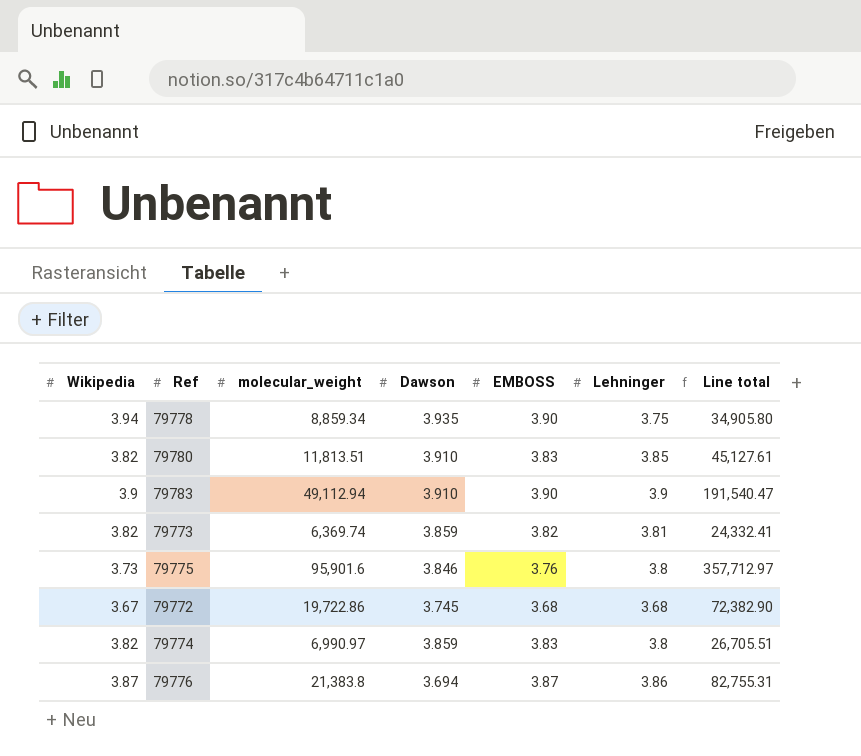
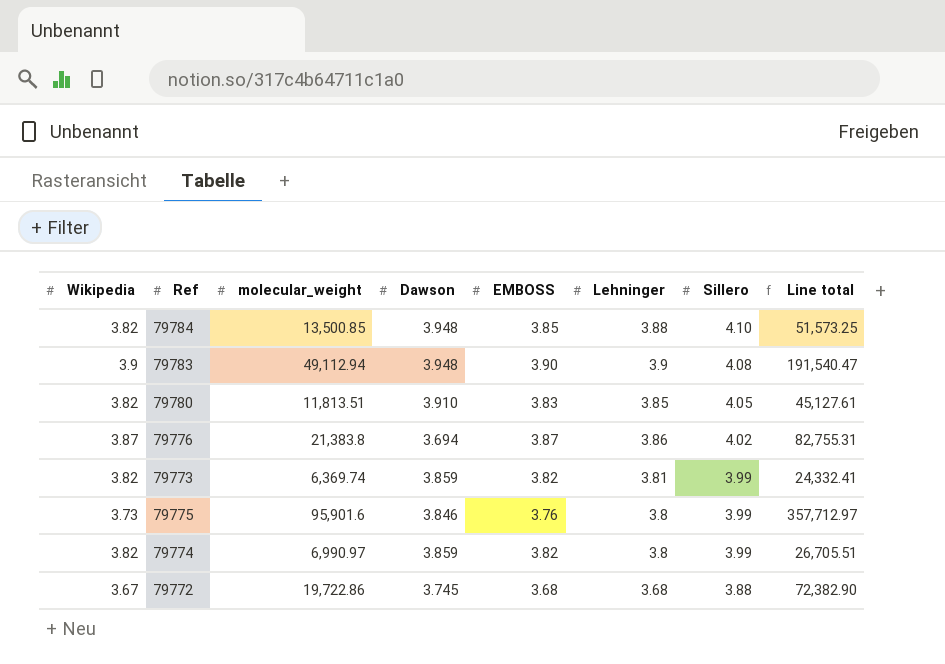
row order: none -> Sillero descending
column Sillero | position: none -> 7
row 79778: 3.94 | 8,859.34 | 3.935 | 3.90 | 3.75 | 34,905.80 -> none
row 79784: none -> 3.82 | 13,500.85 | 3.948 | 3.85 | 3.88 | 4.10 | 51,573.25
79783 | Dawson: 3.910 -> 3.948
79774 | EMBOSS: 3.83 -> 3.82

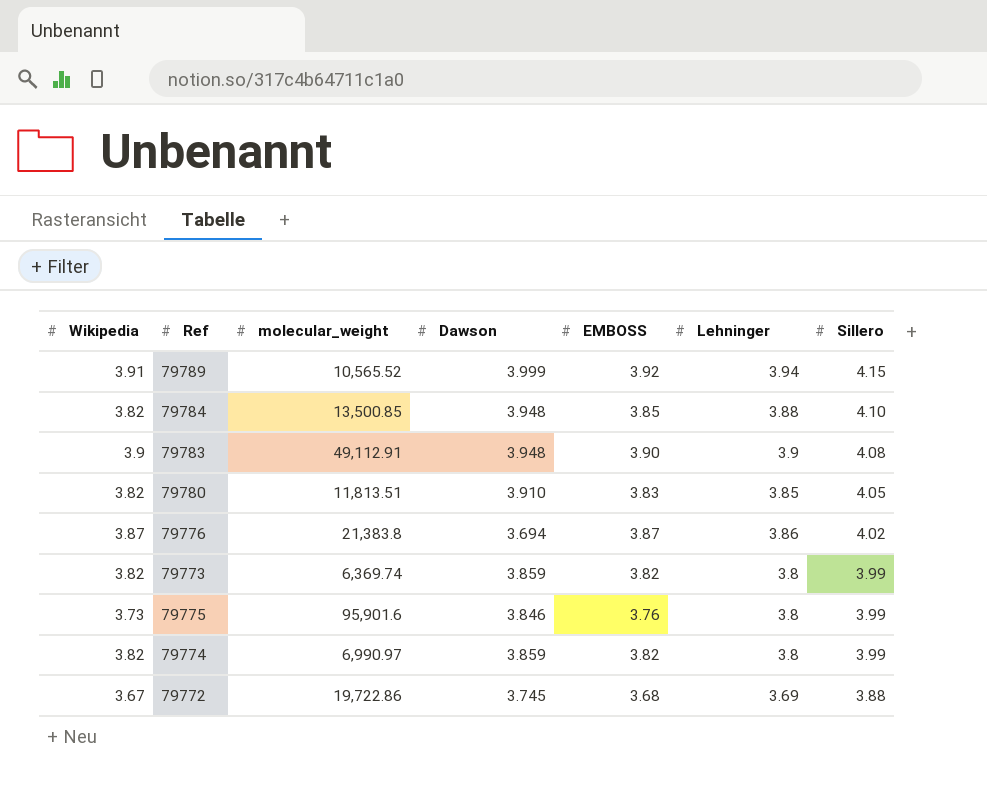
column Line total | formula: [Wikipedia] * [molecular_weight] -> none
row 79789: none -> 3.91 | 10,565.52 | 3.999 | 3.92 | 3.94 | 4.15
79783 | molecular_weight: 49,112.94 -> 49,112.91
79773 | Lehninger: 3.81 -> 3.8
79772 | Lehninger: 3.68 -> 3.69

